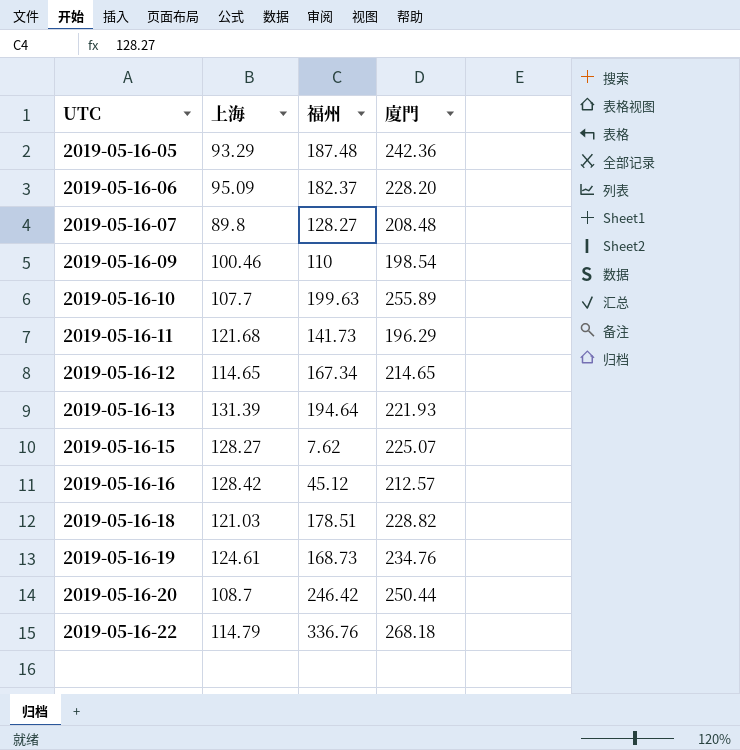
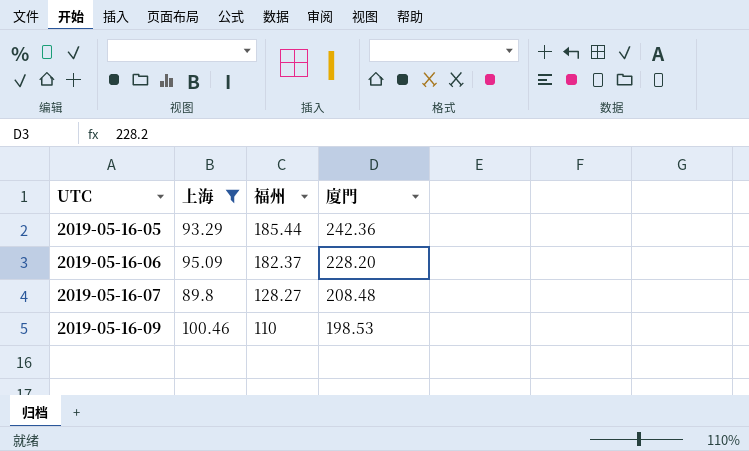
filter: none -> 上海 <= 100.46
2019-05-16-05 | 福州: 187.48 -> 185.44
2019-05-16-09 | 廈門: 198.54 -> 198.53

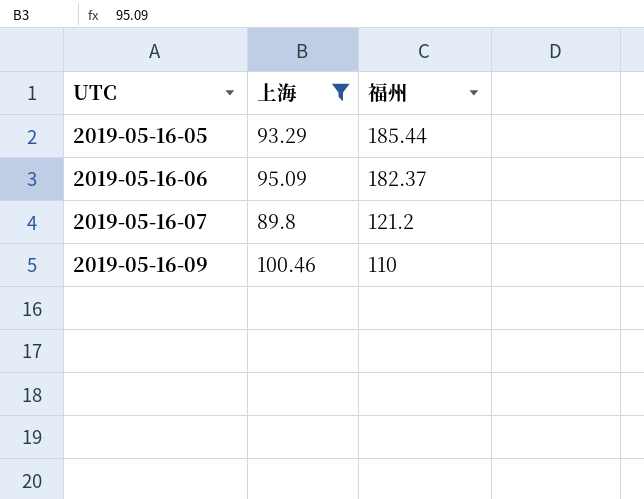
column 廈門 | position: 4 -> none
2019-05-16-07 | 福州: 128.27 -> 121.2

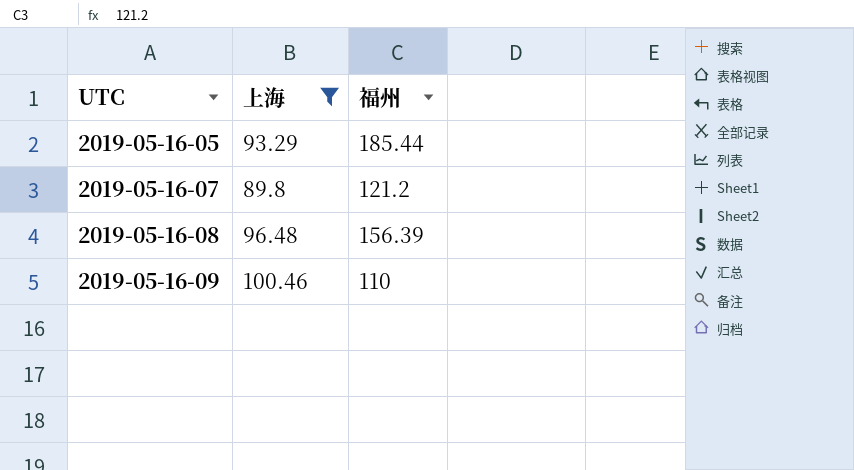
row 2019-05-16-06: 95.09 | 182.37 -> none
row 2019-05-16-08: none -> 96.48 | 156.39

